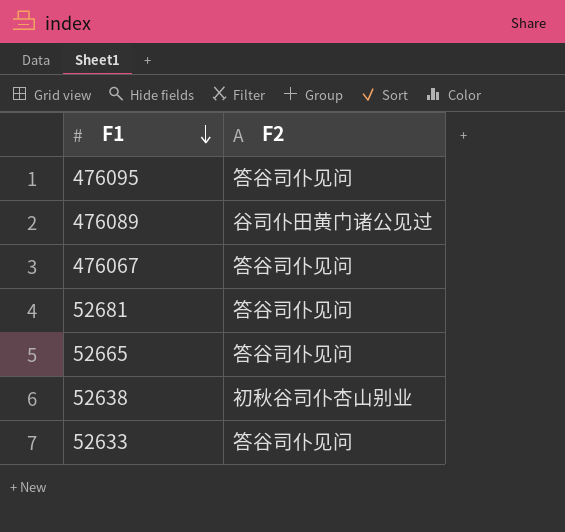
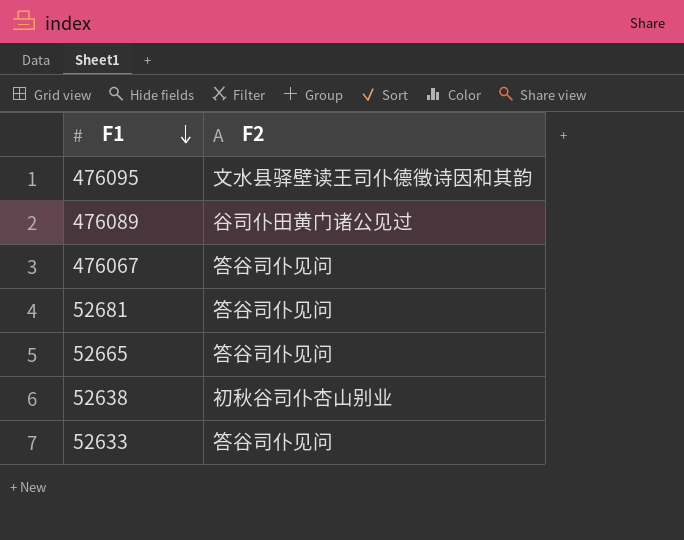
476095 | F2: 答谷司仆见问 -> 文水县驿壁读王司仆德徵诗因和其韵

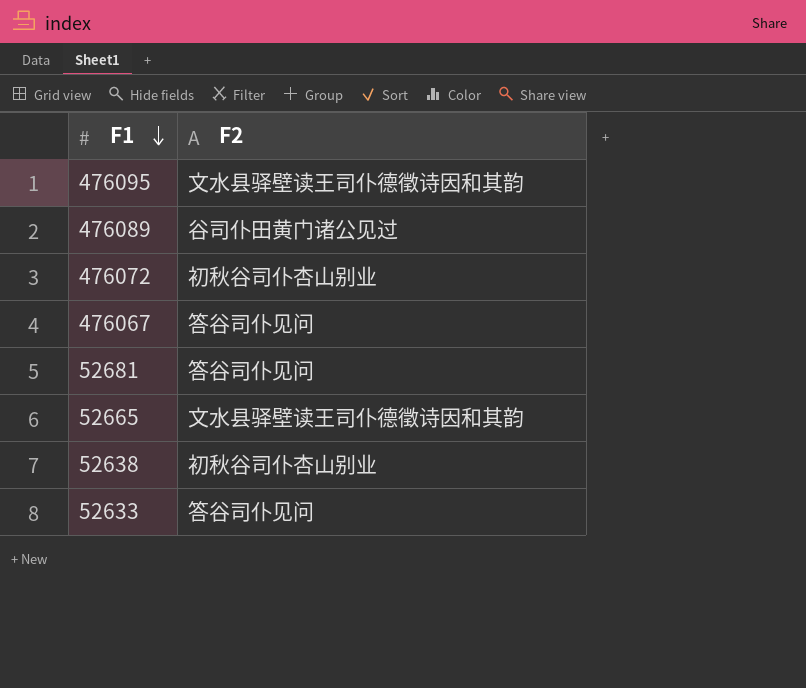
row 476072: none -> 初秋谷司仆杏山别业
52665 | F2: 答谷司仆见问 -> 文水县驿壁读王司仆德徵诗因和其韵

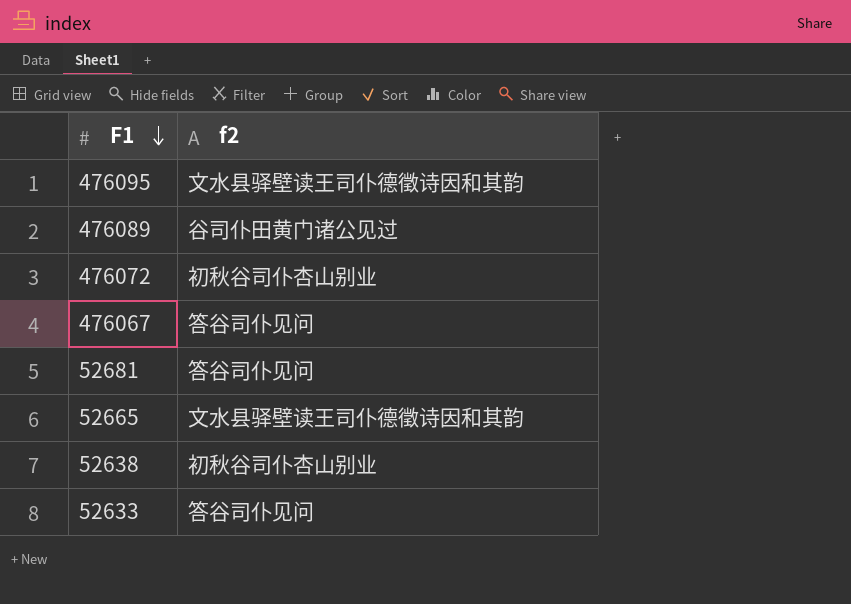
column name: F2 -> f2

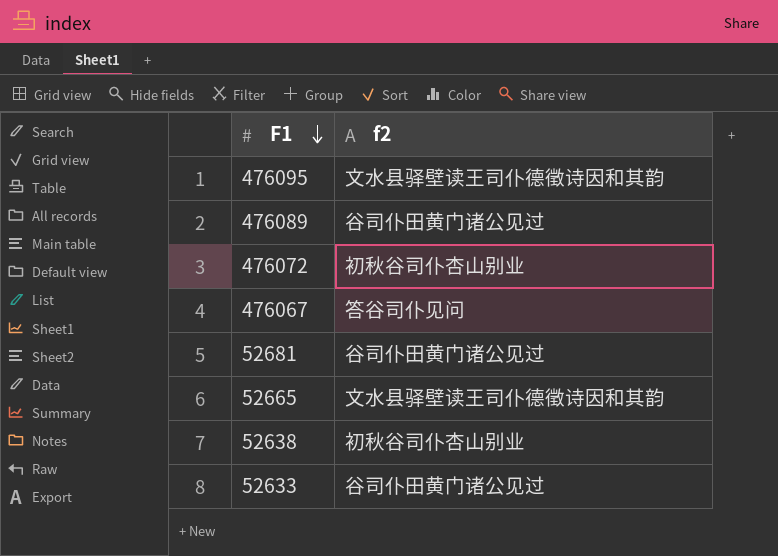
52681 | f2: 答谷司仆见问 -> 谷司仆田黄门诸公见过
52633 | f2: 答谷司仆见问 -> 谷司仆田黄门诸公见过

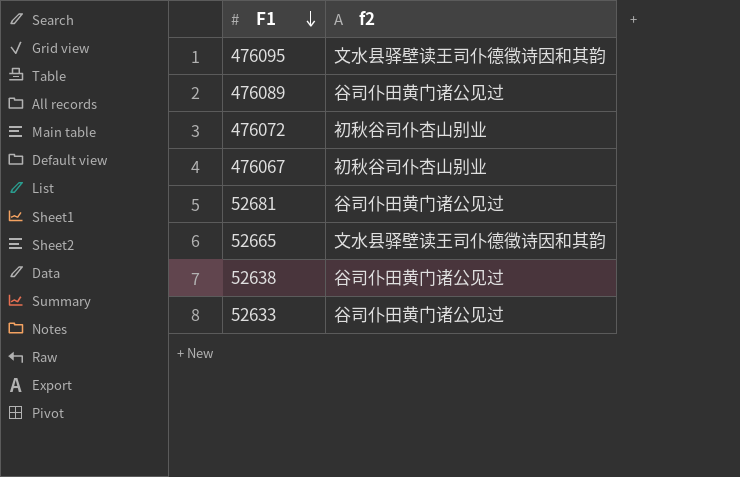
476067 | f2: 答谷司仆见问 -> 初秋谷司仆杏山别业
52638 | f2: 初秋谷司仆杏山别业 -> 谷司仆田黄门诸公见过

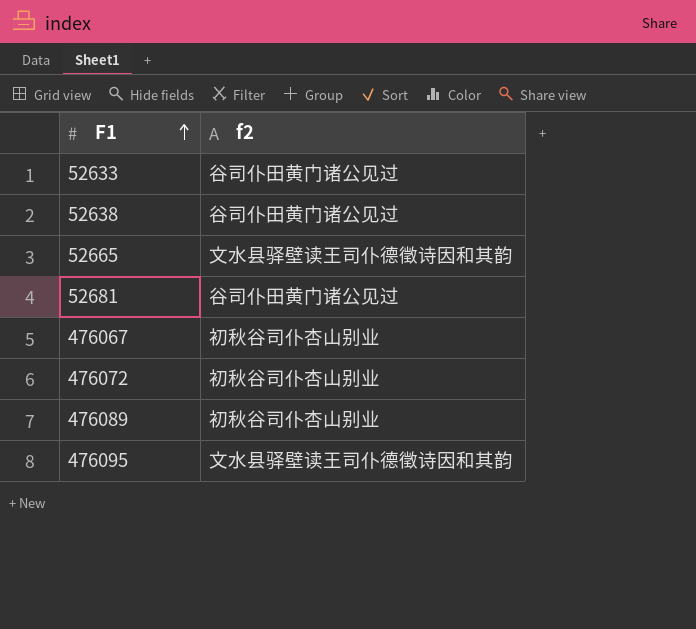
row order: F1 descending -> F1 ascending
476089 | f2: 谷司仆田黄门诸公见过 -> 初秋谷司仆杏山别业

